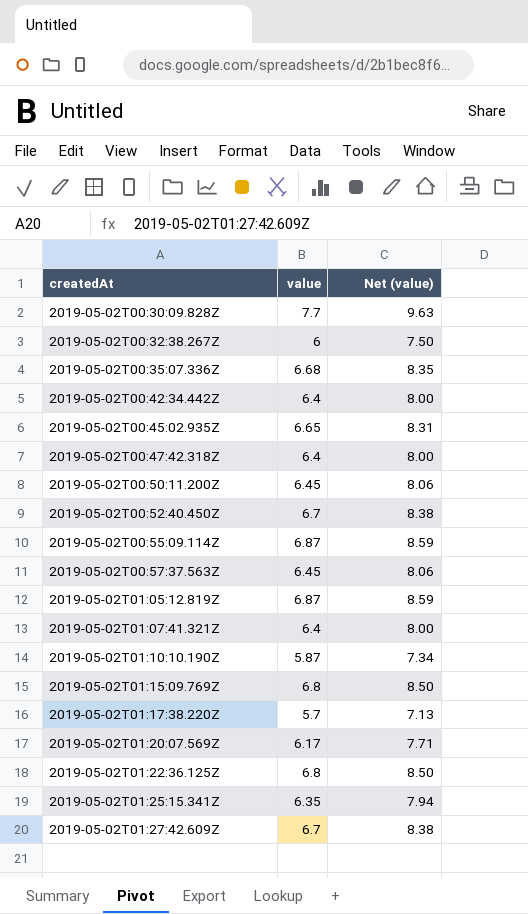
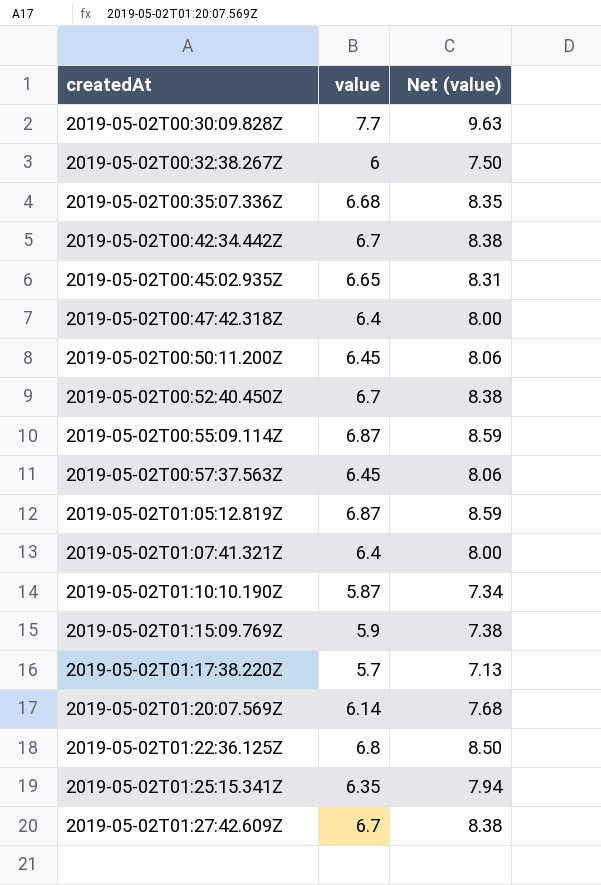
2019-05-02T00:42:34.442Z | value: 6.4 -> 6.7
2019-05-02T00:42:34.442Z | Net (value): 8.00 -> 8.38
2019-05-02T01:15:09.769Z | value: 6.8 -> 5.9
2019-05-02T01:15:09.769Z | Net (value): 8.50 -> 7.38
2019-05-02T01:20:07.569Z | value: 6.17 -> 6.14
2019-05-02T01:20:07.569Z | Net (value): 7.71 -> 7.68

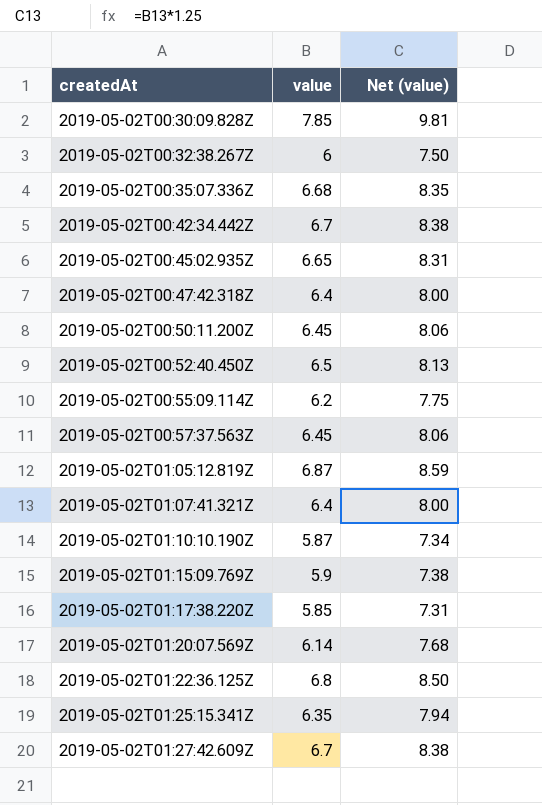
2019-05-02T00:30:09.828Z | value: 7.7 -> 7.85
2019-05-02T00:30:09.828Z | Net (value): 9.63 -> 9.81
2019-05-02T00:52:40.450Z | value: 6.7 -> 6.5
2019-05-02T00:52:40.450Z | Net (value): 8.38 -> 8.13
2019-05-02T00:55:09.114Z | value: 6.87 -> 6.2
2019-05-02T00:55:09.114Z | Net (value): 8.59 -> 7.75
2019-05-02T01:17:38.220Z | value: 5.7 -> 5.85
2019-05-02T01:17:38.220Z | Net (value): 7.13 -> 7.31

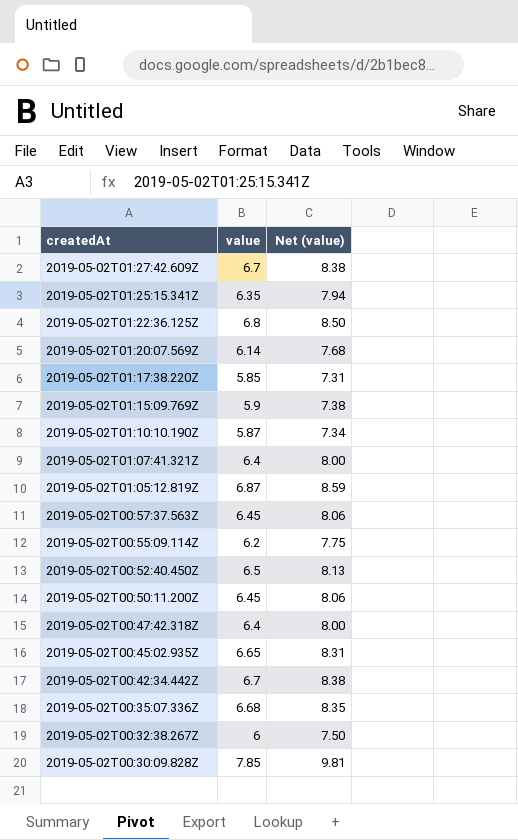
row order: createdAt ascending -> createdAt descending

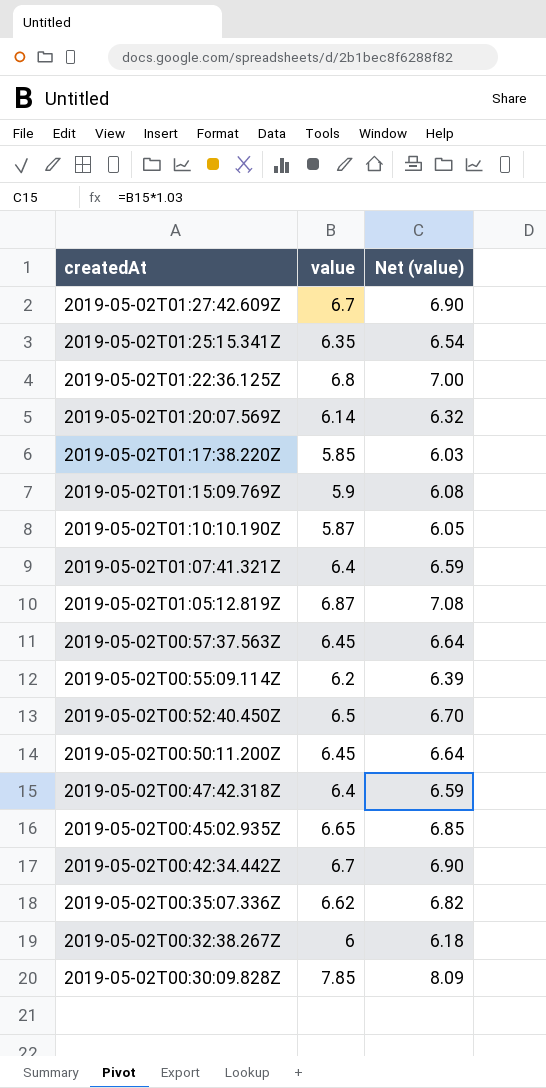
column Net (value) | formula: [value] * 1.25 -> [value] * 1.03
2019-05-02T00:35:07.336Z | value: 6.68 -> 6.62

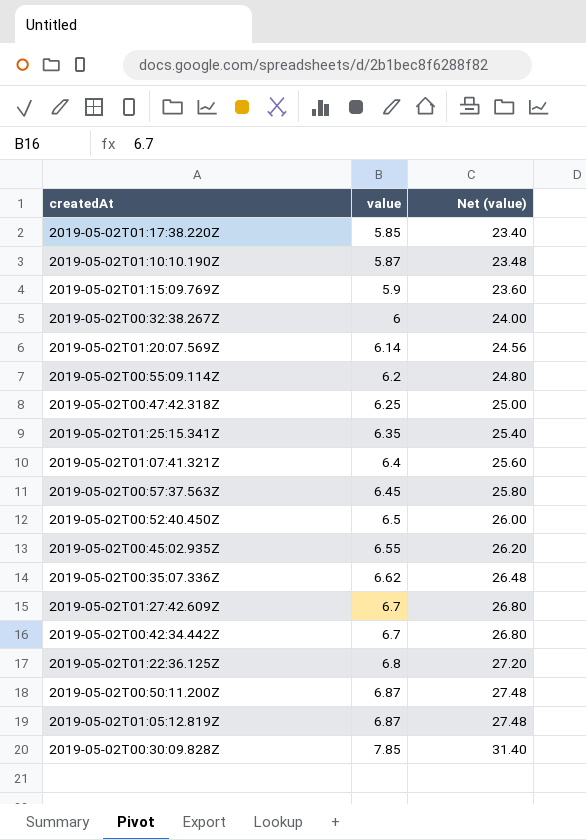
row order: createdAt descending -> value ascending
column Net (value) | formula: [value] * 1.03 -> [value] * 4
2019-05-02T00:47:42.318Z | value: 6.4 -> 6.25
2019-05-02T00:45:02.935Z | value: 6.65 -> 6.55
2019-05-02T00:50:11.200Z | value: 6.45 -> 6.87

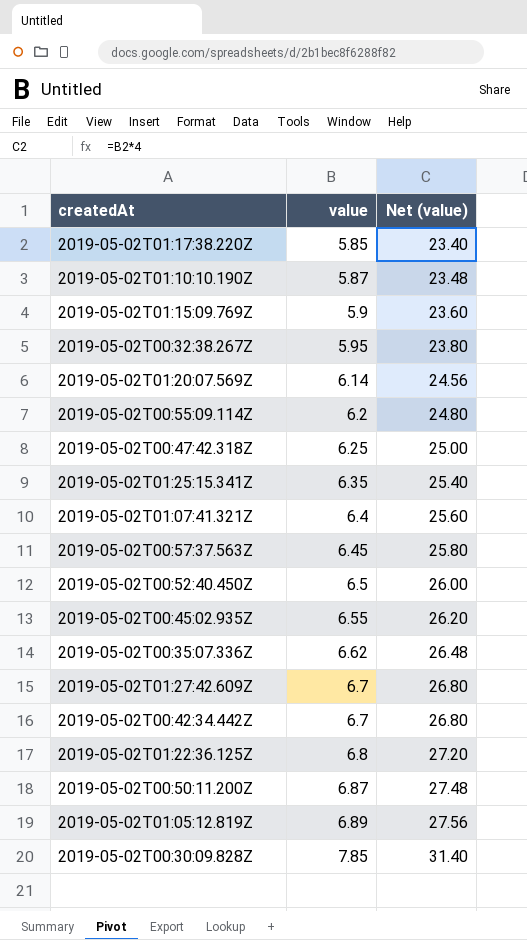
2019-05-02T00:32:38.267Z | value: 6 -> 5.95
2019-05-02T00:32:38.267Z | Net (value): 24.00 -> 23.80
2019-05-02T01:05:12.819Z | value: 6.87 -> 6.89
2019-05-02T01:05:12.819Z | Net (value): 27.48 -> 27.56

